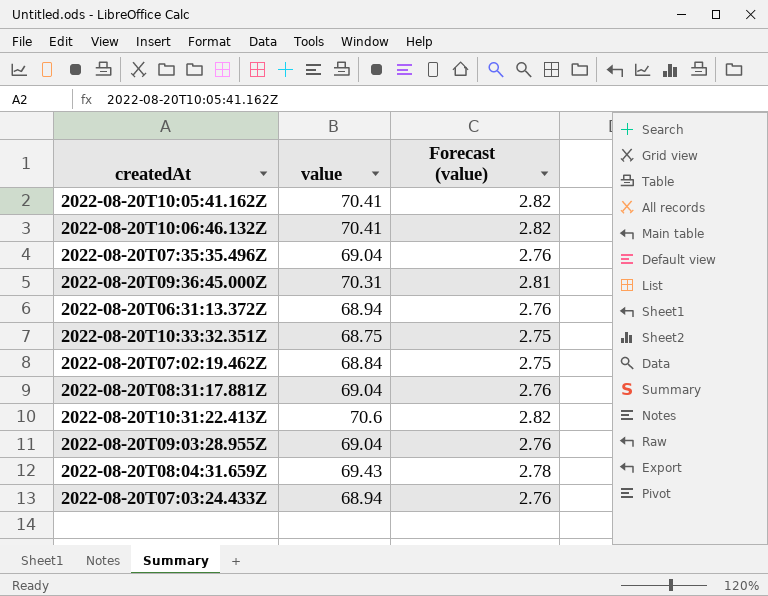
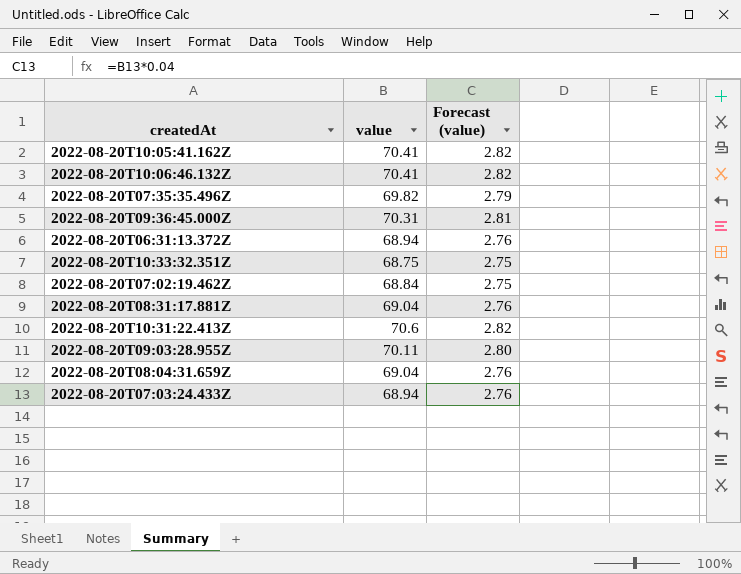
2022-08-20T07:35:35.496Z | value: 69.04 -> 69.82
2022-08-20T07:35:35.496Z | Forecast (value): 2.76 -> 2.79
2022-08-20T09:03:28.955Z | value: 69.04 -> 70.11
2022-08-20T09:03:28.955Z | Forecast (value): 2.76 -> 2.80
2022-08-20T08:04:31.659Z | value: 69.43 -> 69.04
2022-08-20T08:04:31.659Z | Forecast (value): 2.78 -> 2.76

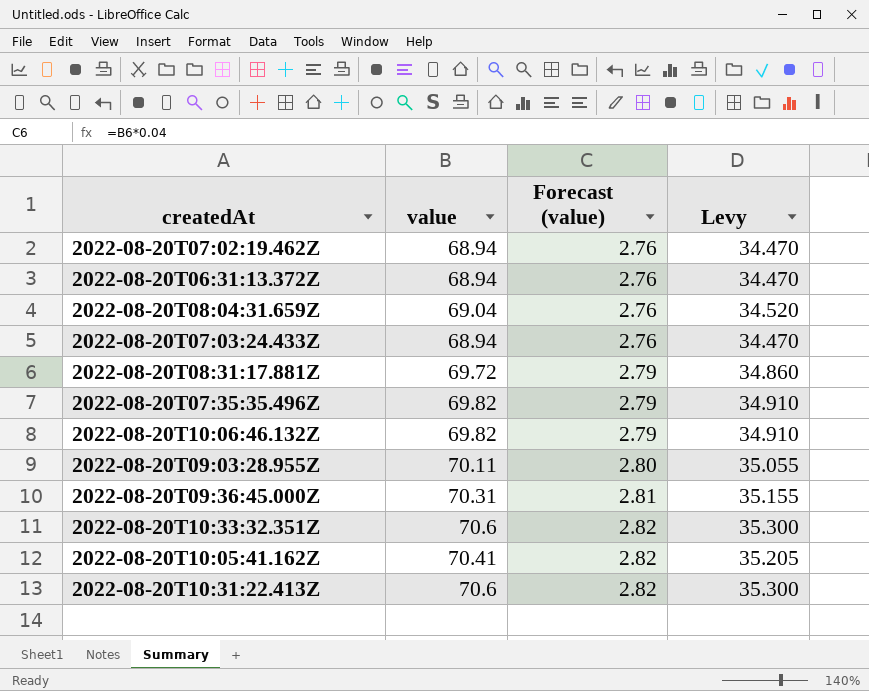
row order: none -> Forecast (value) ascending
column Levy | formula: none -> [value] * 0.5
2022-08-20T07:02:19.462Z | value: 68.84 -> 68.94
2022-08-20T07:02:19.462Z | Forecast (value): 2.75 -> 2.76
2022-08-20T08:31:17.881Z | value: 69.04 -> 69.72
2022-08-20T08:31:17.881Z | Forecast (value): 2.76 -> 2.79
2022-08-20T10:06:46.132Z | value: 70.41 -> 69.82
2022-08-20T10:06:46.132Z | Forecast (value): 2.82 -> 2.79
2022-08-20T10:33:32.351Z | value: 68.75 -> 70.6
2022-08-20T10:33:32.351Z | Forecast (value): 2.75 -> 2.82

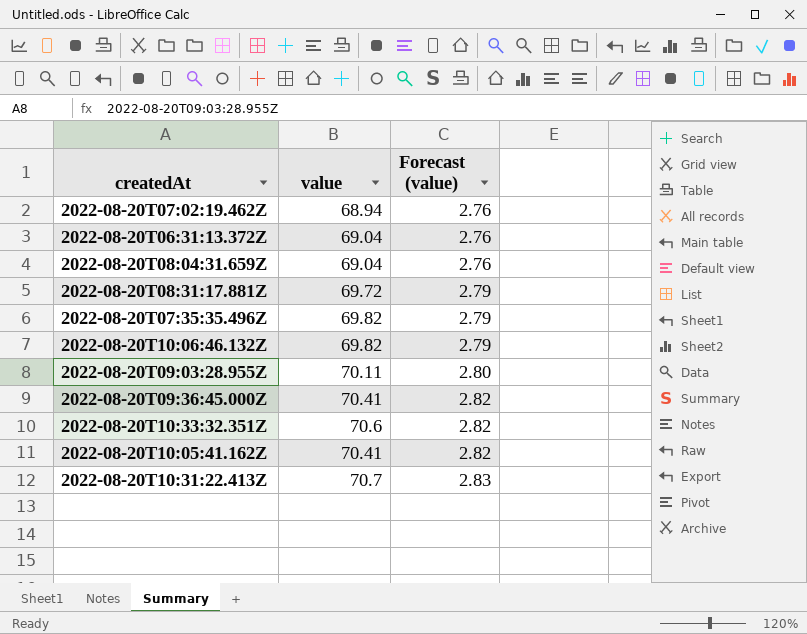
column Levy | formula: [value] * 0.5 -> none
row 2022-08-20T07:03:24.433Z: 68.94 | 2.76 | 34.470 -> none
2022-08-20T06:31:13.372Z | value: 68.94 -> 69.04
2022-08-20T09:36:45.000Z | value: 70.31 -> 70.41
2022-08-20T09:36:45.000Z | Forecast (value): 2.81 -> 2.82
2022-08-20T10:31:22.413Z | value: 70.6 -> 70.7
2022-08-20T10:31:22.413Z | Forecast (value): 2.82 -> 2.83

